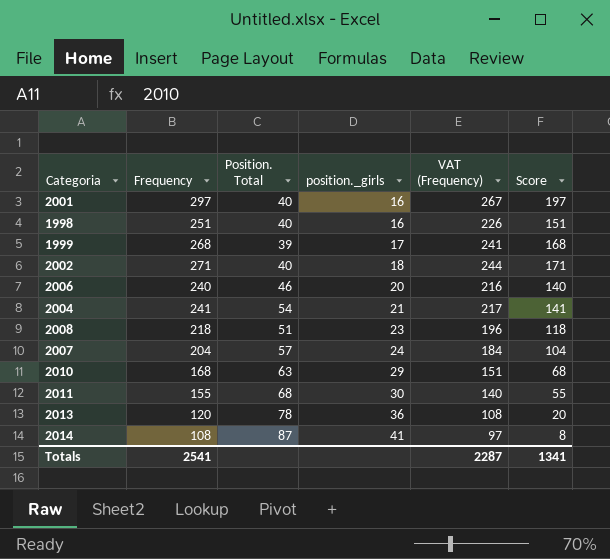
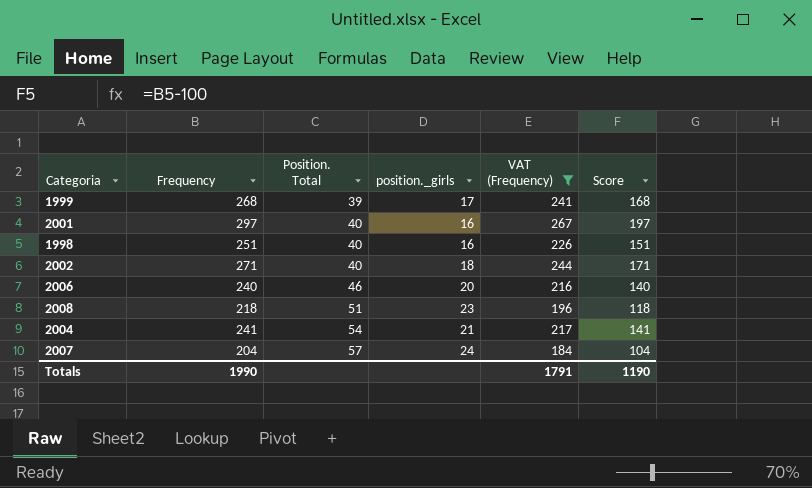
filter: none -> VAT (Frequency) >= 184
row order: position._girls ascending -> Position. Total ascending
Totals | Frequency: 2541 -> 1990
Totals | VAT (Frequency): 2287 -> 1791
Totals | Score: 1341 -> 1190

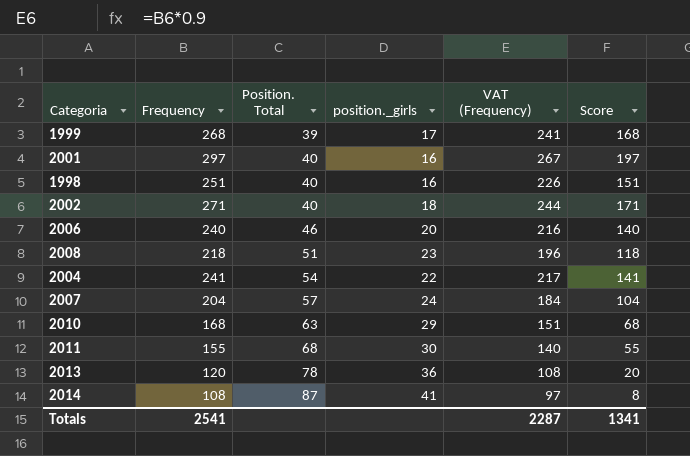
filter: VAT (Frequency) >= 184 -> none
2004 | position._girls: 21 -> 22
Totals | Frequency: 1990 -> 2541
Totals | VAT (Frequency): 1791 -> 2287
Totals | Score: 1190 -> 1341

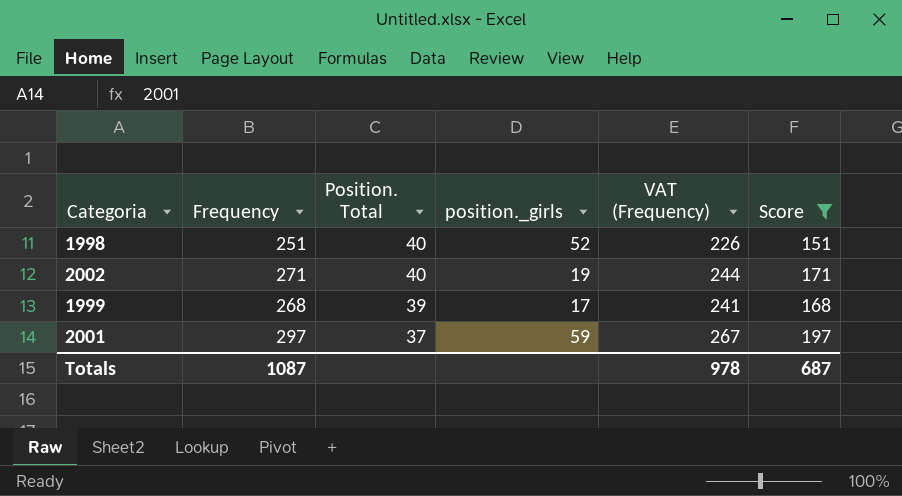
filter: none -> Score >= 151
row order: Position. Total ascending -> Position. Total descending
1998 | position._girls: 16 -> 52
2002 | position._girls: 18 -> 19
2001 | Position. Total: 40 -> 37
2001 | position._girls: 16 -> 59
Totals | Frequency: 2541 -> 1087
Totals | VAT (Frequency): 2287 -> 978
Totals | Score: 1341 -> 687

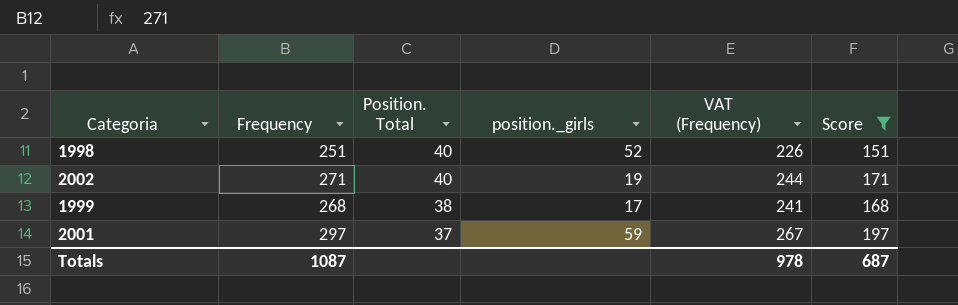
1999 | Position. Total: 39 -> 38

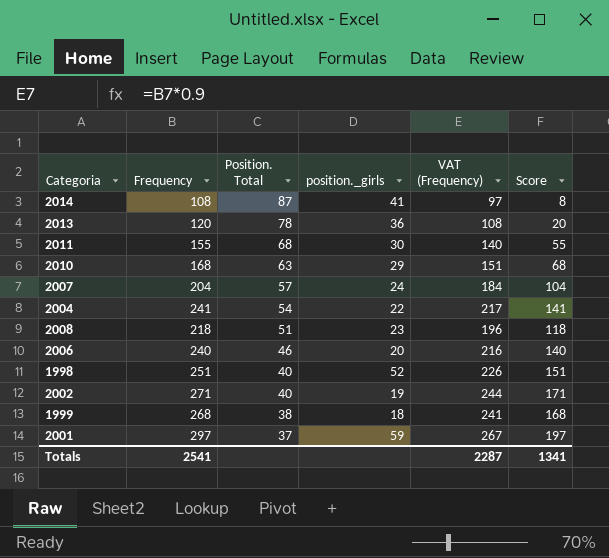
filter: Score >= 151 -> none
1999 | position._girls: 17 -> 18
Totals | Frequency: 1087 -> 2541
Totals | VAT (Frequency): 978 -> 2287
Totals | Score: 687 -> 1341

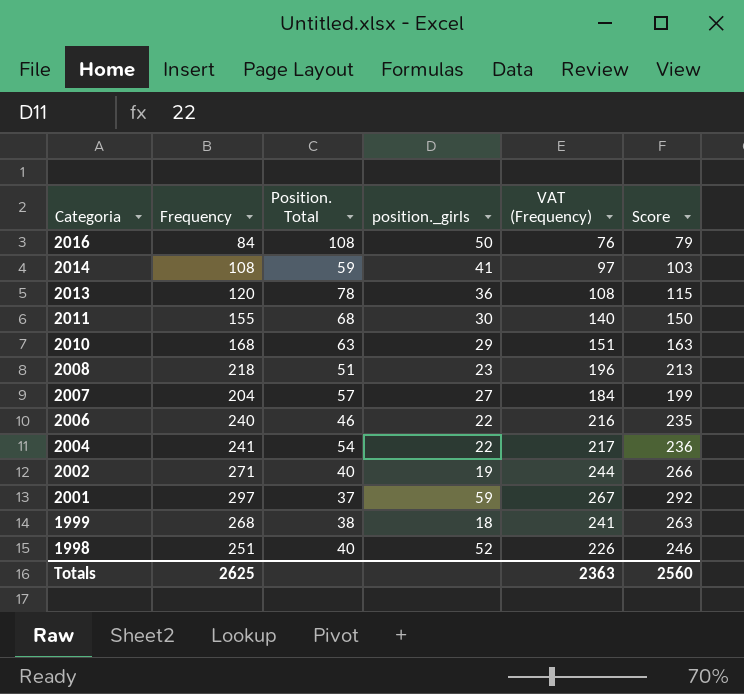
row order: Position. Total descending -> Categoria descending
column Score | formula: [Frequency] - 100 -> [Frequency] - 5
row 2016: none -> 84 | 108 | 50 | 76 | 79
2014 | Position. Total: 87 -> 59
2007 | position._girls: 24 -> 27
2006 | position._girls: 20 -> 22
Totals | Frequency: 2541 -> 2625
Totals | VAT (Frequency): 2287 -> 2363
Totals | Score: 1341 -> 2560

